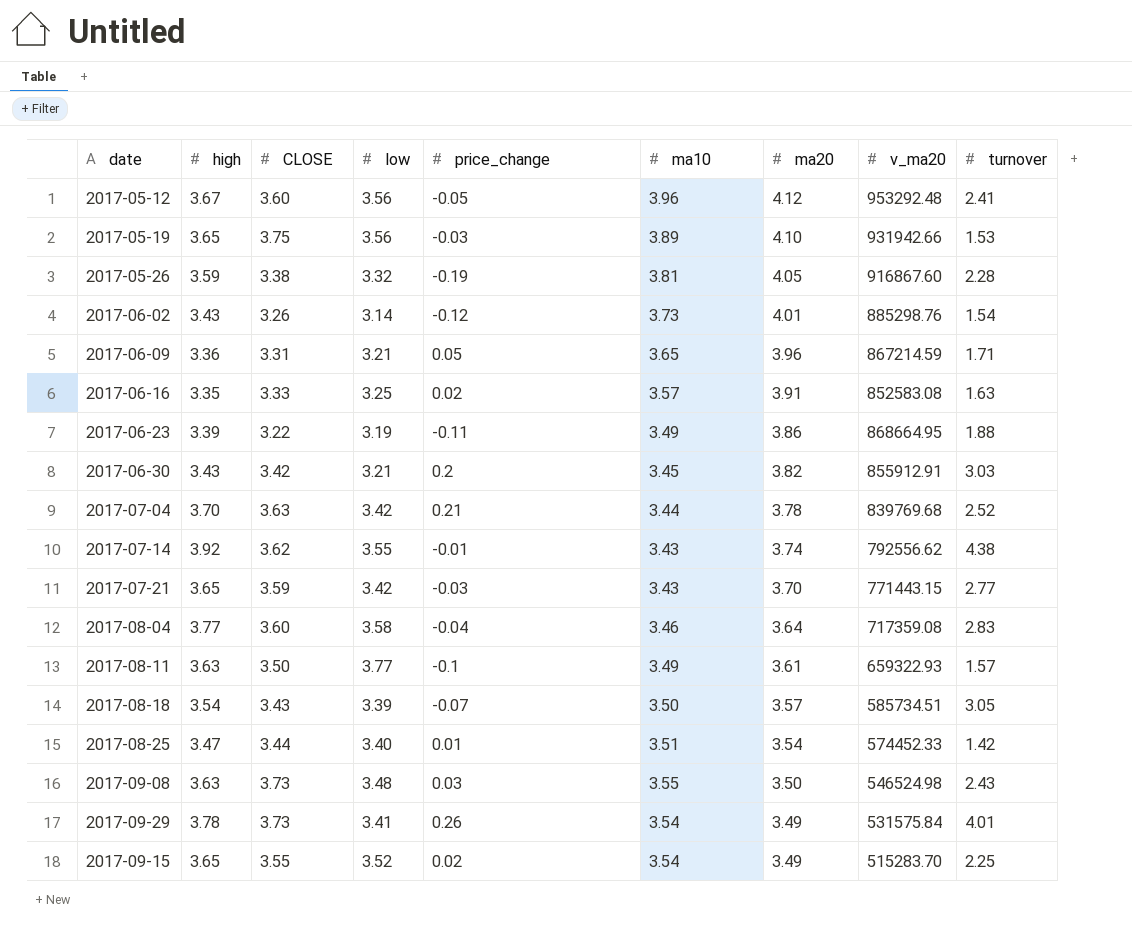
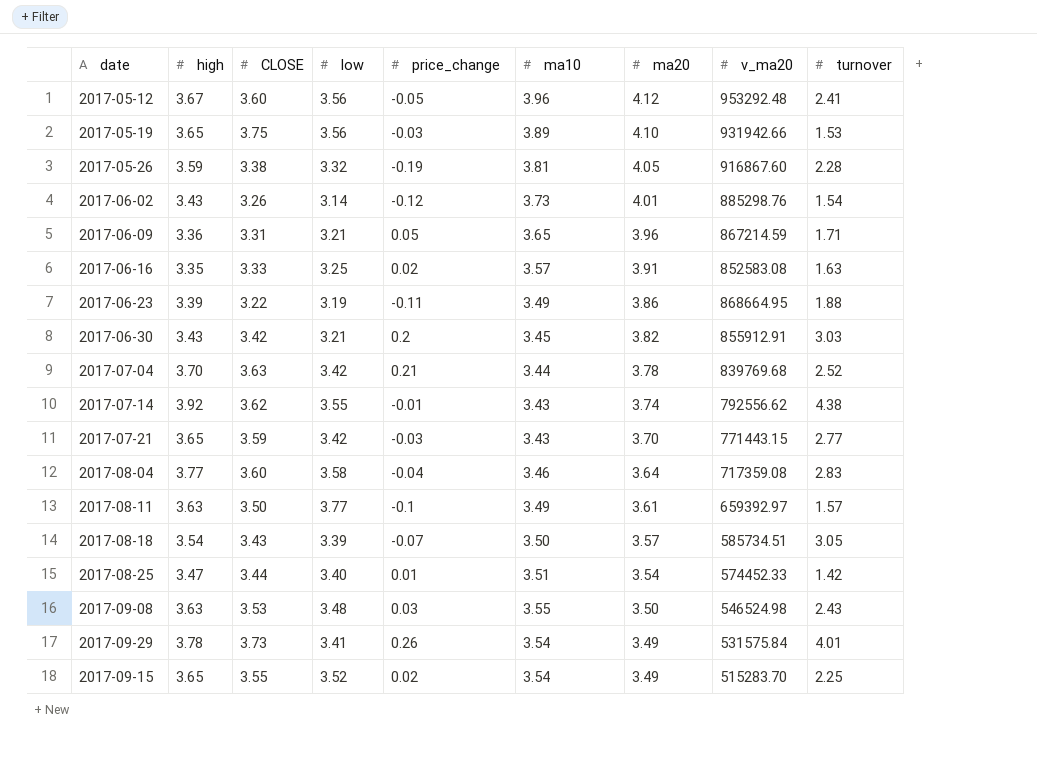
2017-08-11 | v_ma20: 659322.93 -> 659392.97
2017-09-08 | CLOSE: 3.73 -> 3.53

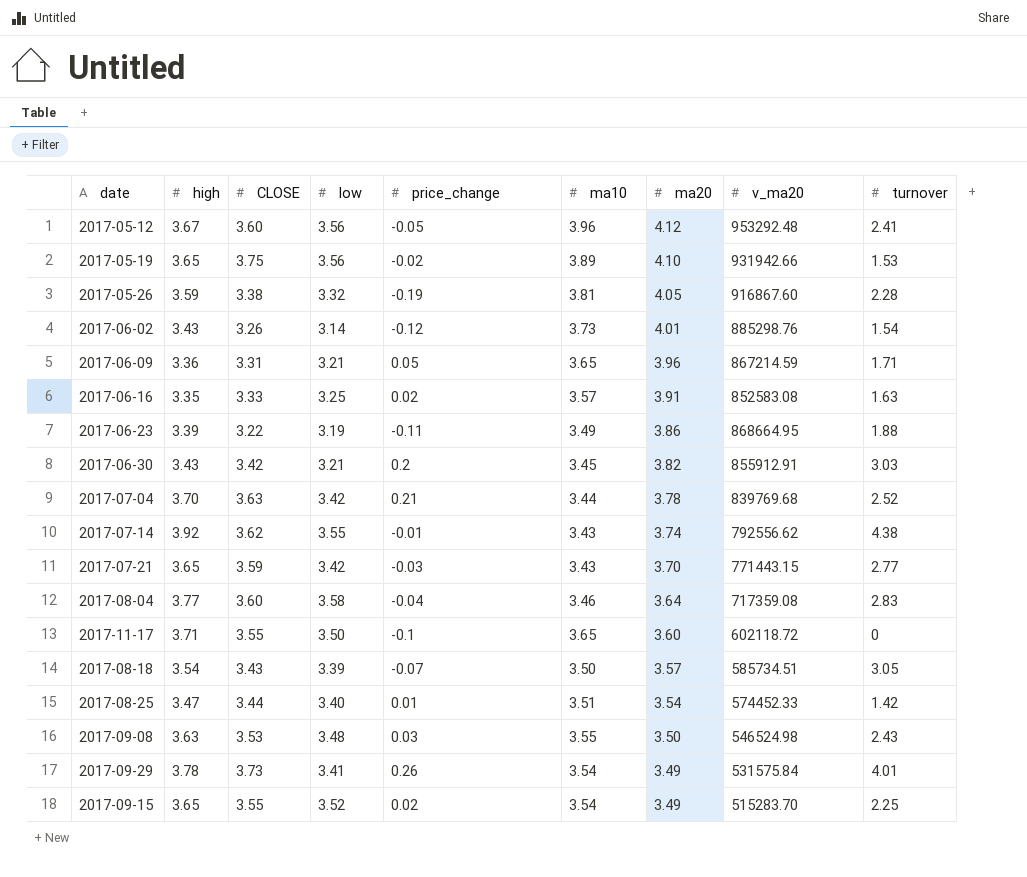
row 2017-08-11: 3.63 | 3.50 | 3.77 | -0.1 | 3.49 | 3.61 | 659392.97 | 1.57 -> none
2017-05-19 | price_change: -0.03 -> -0.02
row 2017-11-17: none -> 3.71 | 3.55 | 3.50 | -0.1 | 3.65 | 3.60 | 602118.72 | 0

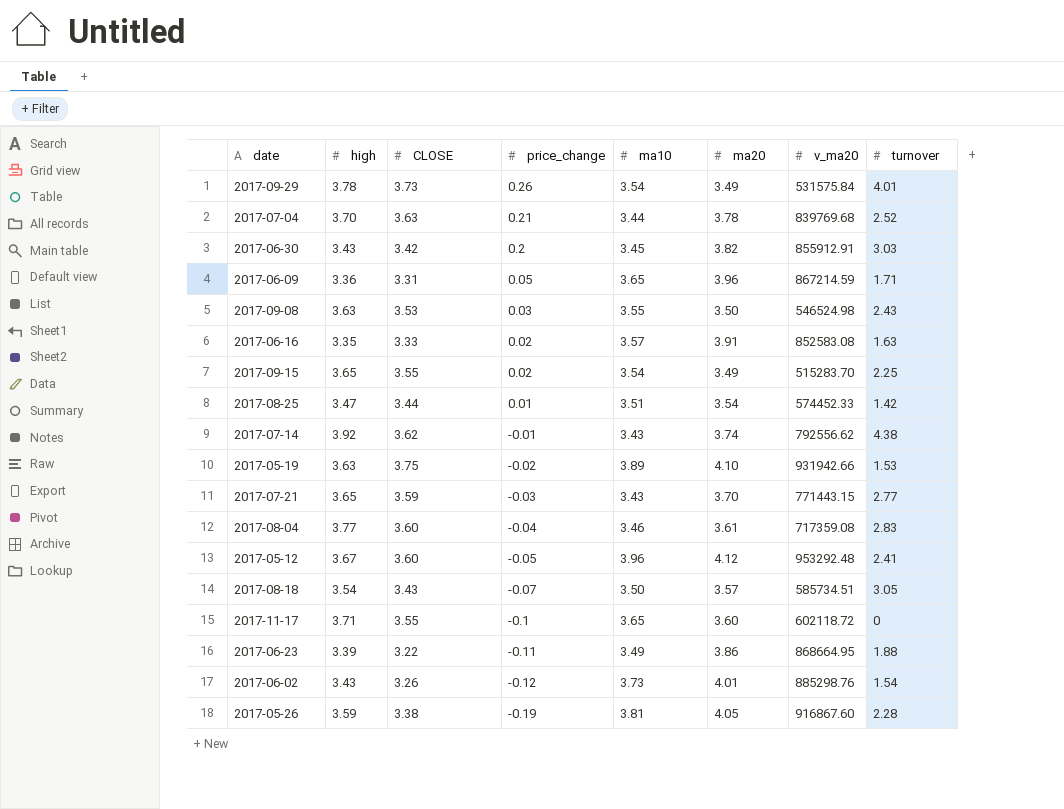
row order: ma20 descending -> price_change descending
column low | position: 4 -> none
2017-05-19 | high: 3.65 -> 3.63
2017-08-04 | ma20: 3.64 -> 3.61

